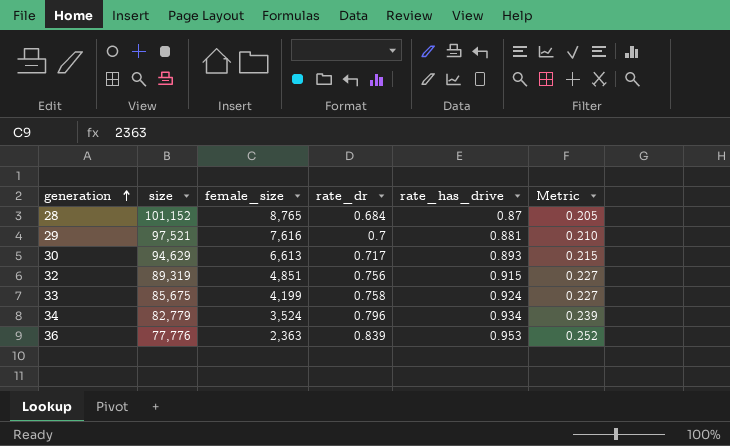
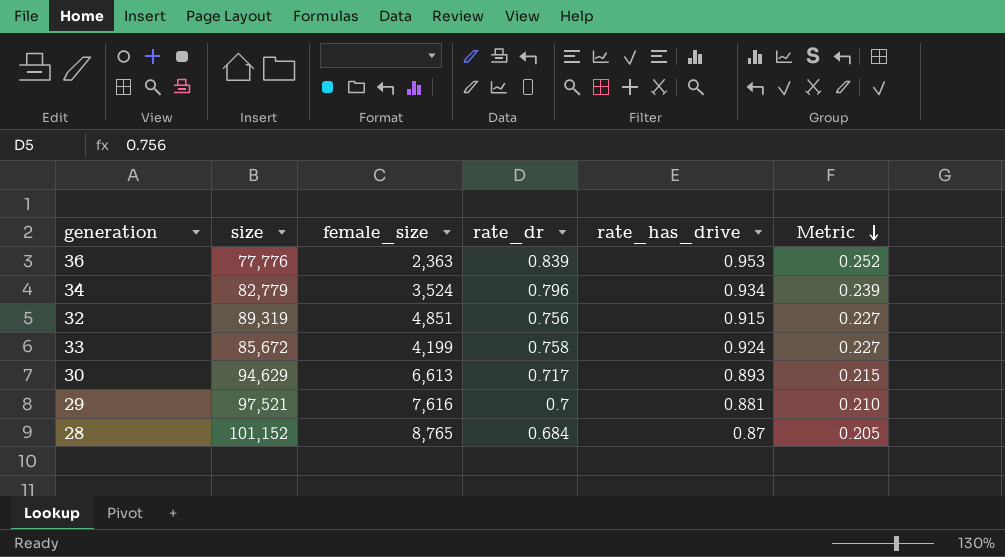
row order: generation ascending -> Metric descending
33 | size: 85,675 -> 85,672

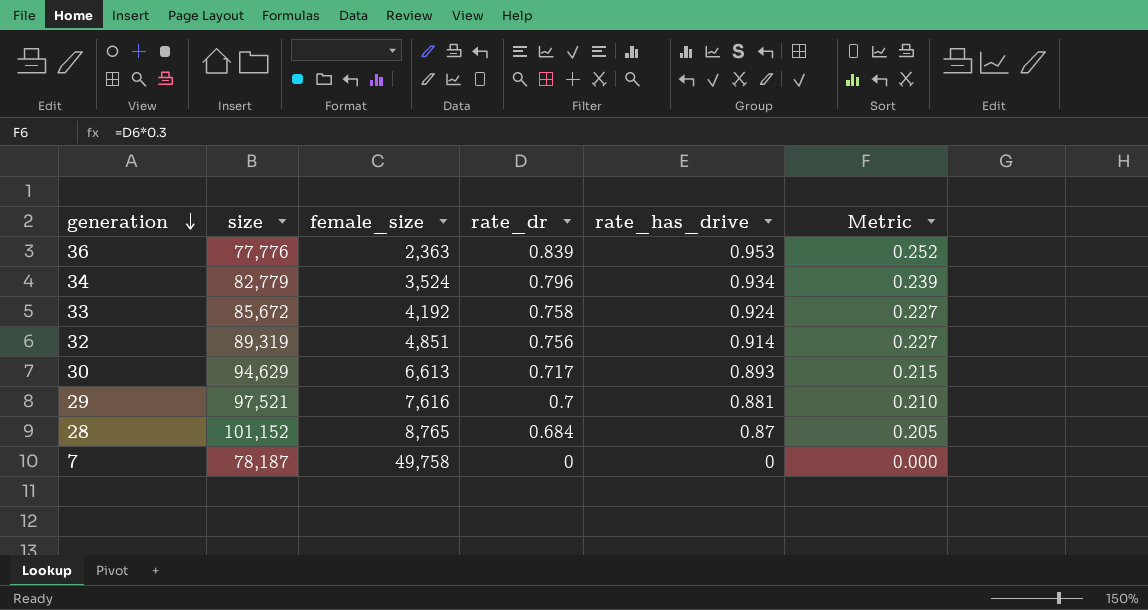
row order: Metric descending -> generation descending
33 | female_size: 4,199 -> 4,192
32 | rate_has_drive: 0.915 -> 0.914
row 7: none -> 78,187 | 49,758 | 0 | 0 | 0.000

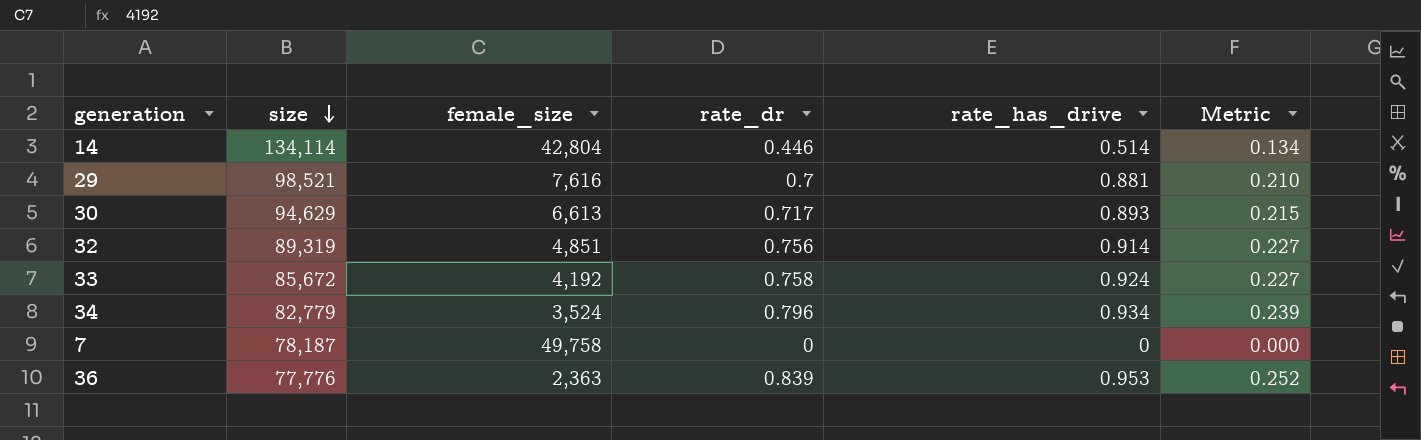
row order: generation descending -> size descending
row 28: 101,152 | 8,765 | 0.684 | 0.87 | 0.205 -> none
row 14: none -> 134,114 | 42,804 | 0.446 | 0.514 | 0.134
29 | size: 97,521 -> 98,521

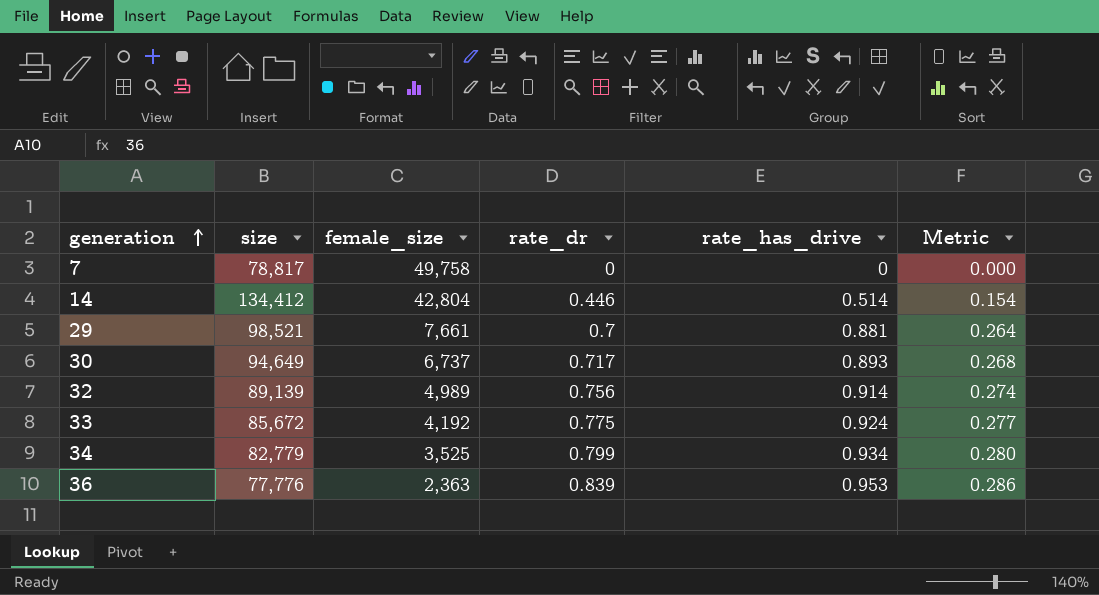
row order: size descending -> generation ascending
column Metric | formula: [rate_dr] * 0.3 -> [rate_has_drive] * 0.3
7 | size: 78,187 -> 78,817
14 | size: 134,114 -> 134,412
29 | female_size: 7,616 -> 7,661
30 | size: 94,629 -> 94,649
30 | female_size: 6,613 -> 6,737
32 | size: 89,319 -> 89,139
32 | female_size: 4,851 -> 4,989
33 | rate_dr: 0.758 -> 0.775
34 | female_size: 3,524 -> 3,525
34 | rate_dr: 0.796 -> 0.799

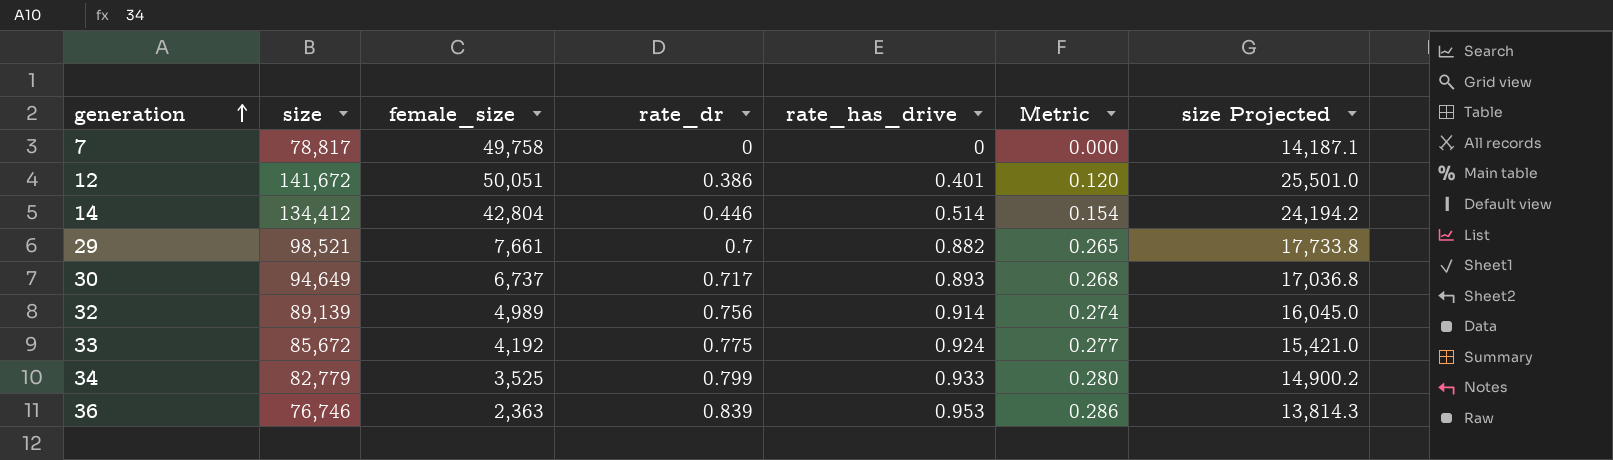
column size Projected | formula: none -> [size] * 0.18
row 12: none -> 141,672 | 50,051 | 0.386 | 0.401 | 0.120 | 25,501.0
29 | rate_has_drive: 0.881 -> 0.882
29 | Metric: 0.264 -> 0.265
34 | rate_has_drive: 0.934 -> 0.933
36 | size: 77,776 -> 76,746

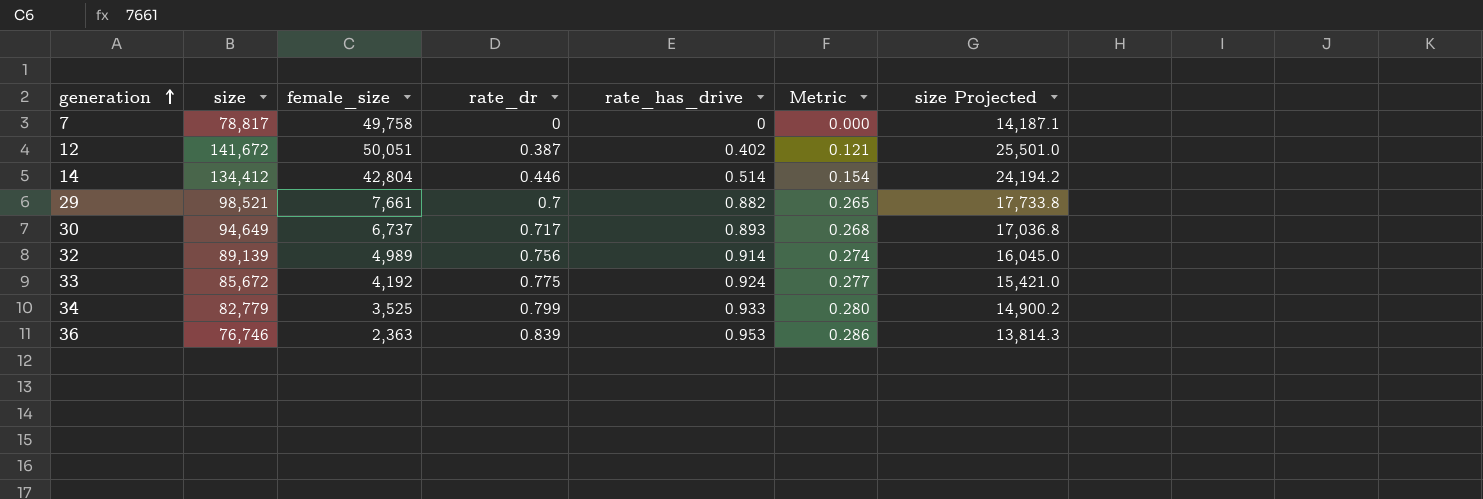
12 | rate_dr: 0.386 -> 0.387
12 | rate_has_drive: 0.401 -> 0.402
12 | Metric: 0.120 -> 0.121

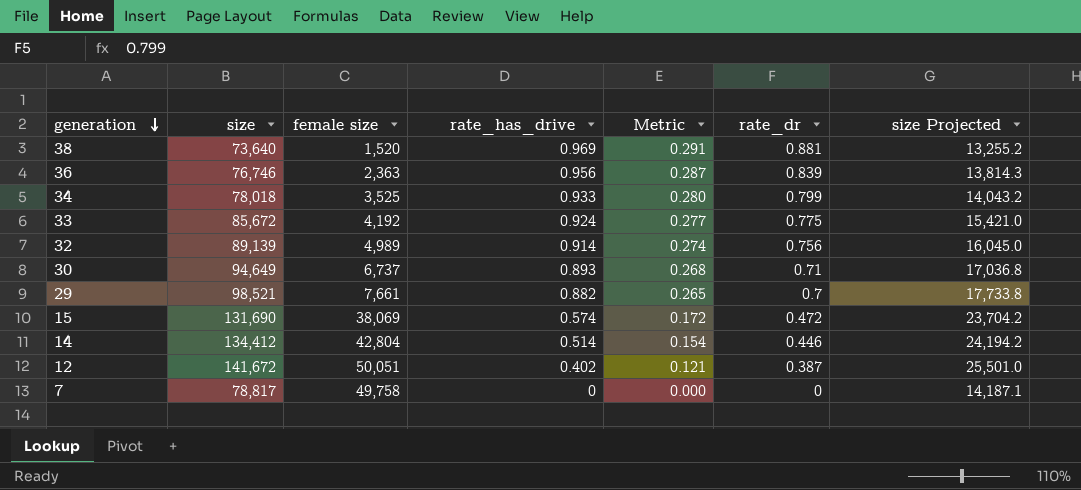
row order: generation ascending -> generation descending
column name: female_size -> female size
column rate_dr | position: 4 -> 6
row 38: none -> 73,640 | 1,520 | 0.969 | 0.291 | 0.881 | 13,255.2
36 | rate_has_drive: 0.953 -> 0.956
36 | Metric: 0.286 -> 0.287
34 | size: 82,779 -> 78,018
34 | size Projected: 14,900.2 -> 14,043.2
30 | rate_dr: 0.717 -> 0.71
row 15: none -> 131,690 | 38,069 | 0.574 | 0.172 | 0.472 | 23,704.2

